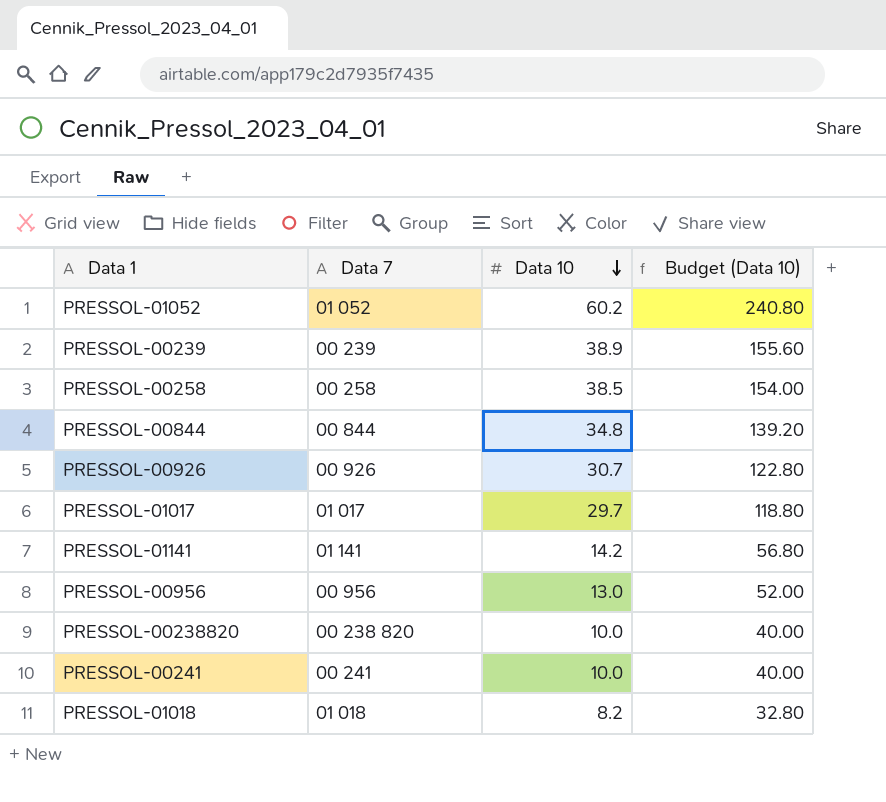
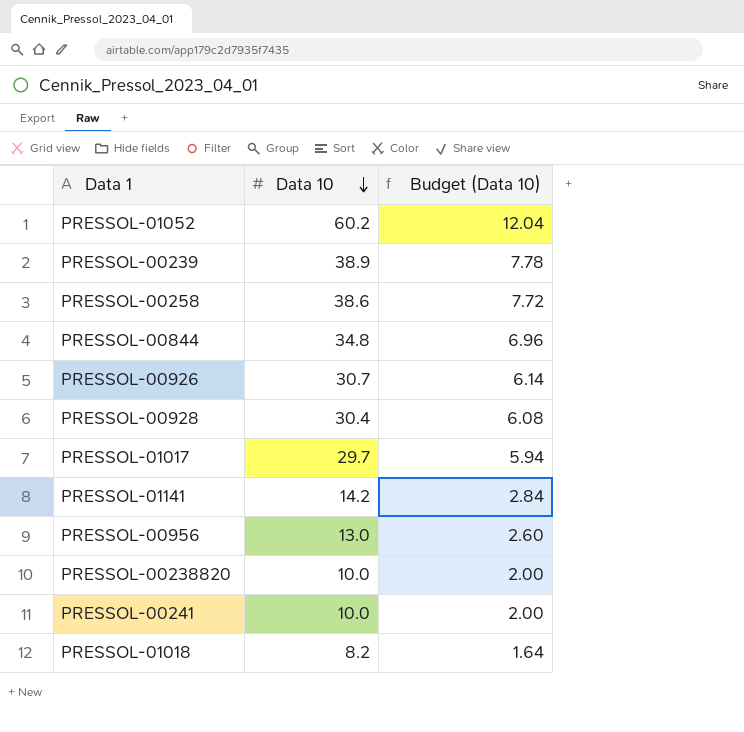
column Data 7 | position: 2 -> none
column Budget (Data 10) | formula: [Data 10] * 4 -> [Data 10] * 0.2
PRESSOL-00258 | Data 10: 38.5 -> 38.6
row PRESSOL-00928: none -> 30.4 | 6.08

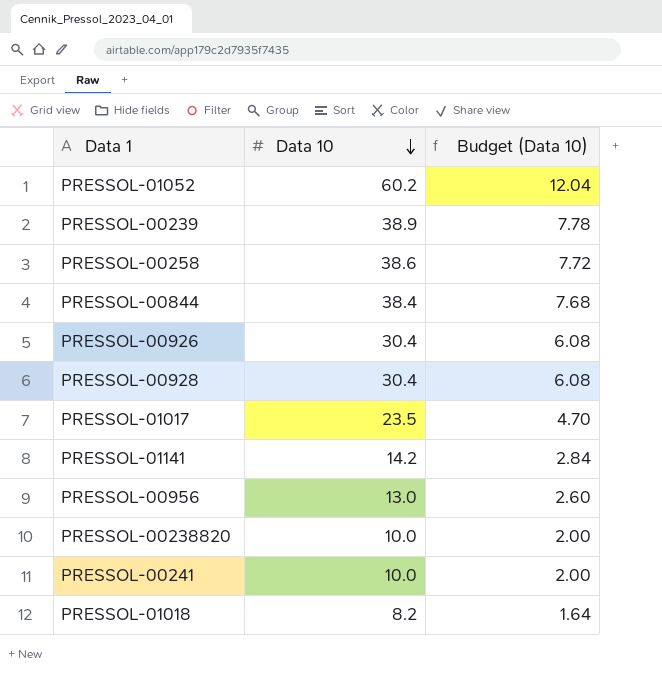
PRESSOL-00844 | Data 10: 34.8 -> 38.4
PRESSOL-00844 | Budget (Data 10): 6.96 -> 7.68
PRESSOL-00926 | Data 10: 30.7 -> 30.4
PRESSOL-00926 | Budget (Data 10): 6.14 -> 6.08
PRESSOL-01017 | Data 10: 29.7 -> 23.5
PRESSOL-01017 | Budget (Data 10): 5.94 -> 4.70

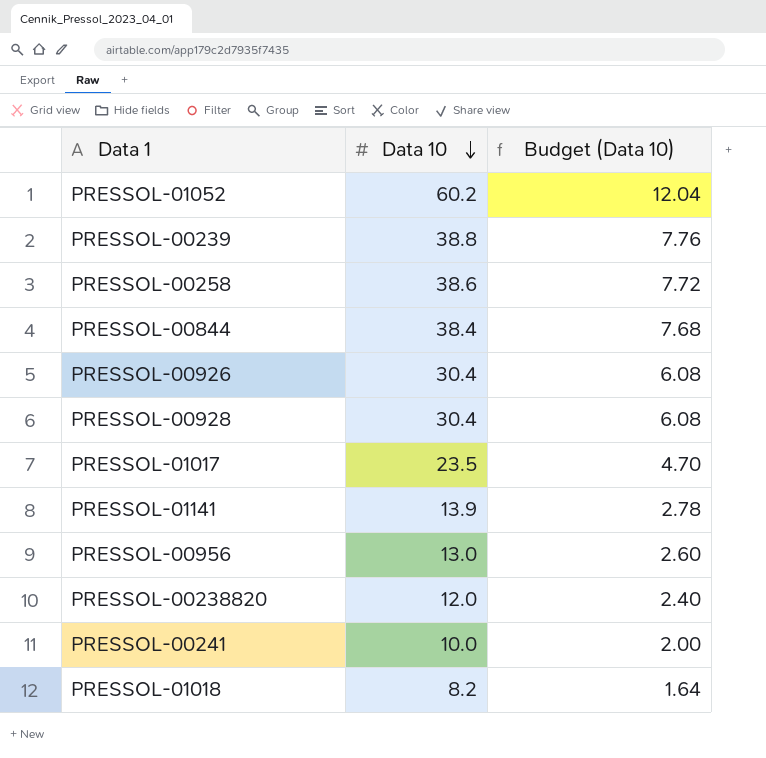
PRESSOL-00239 | Data 10: 38.9 -> 38.8
PRESSOL-00239 | Budget (Data 10): 7.78 -> 7.76
PRESSOL-01141 | Data 10: 14.2 -> 13.9
PRESSOL-01141 | Budget (Data 10): 2.84 -> 2.78
PRESSOL-00238820 | Data 10: 10.0 -> 12.0
PRESSOL-00238820 | Budget (Data 10): 2.00 -> 2.40

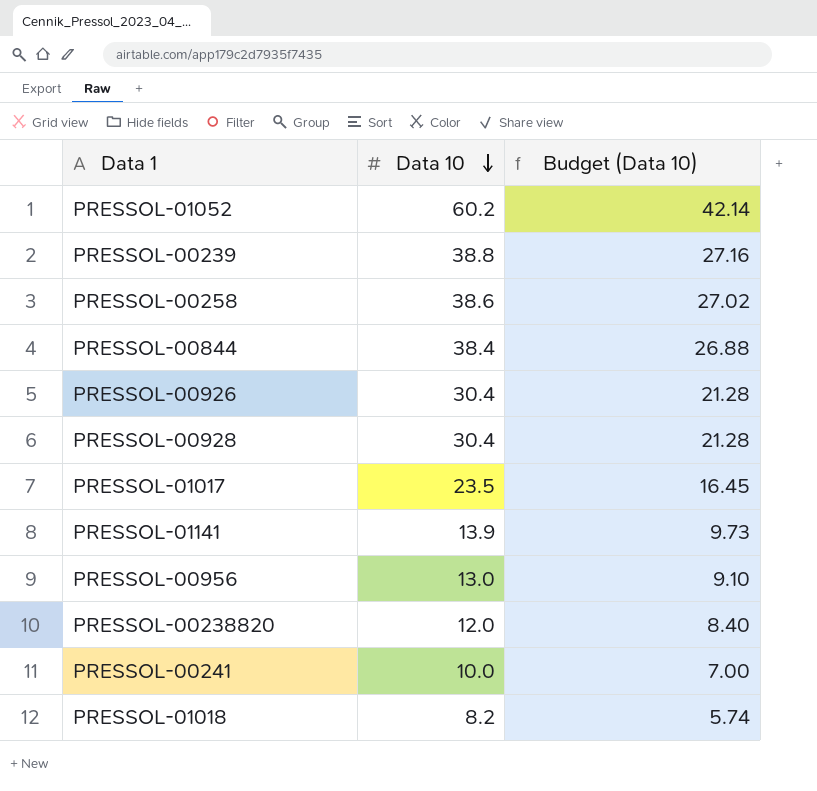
column Budget (Data 10) | formula: [Data 10] * 0.2 -> [Data 10] * 0.7

